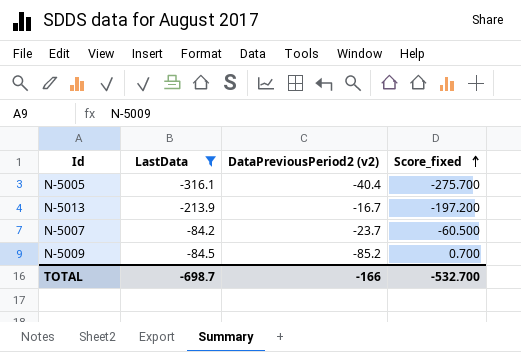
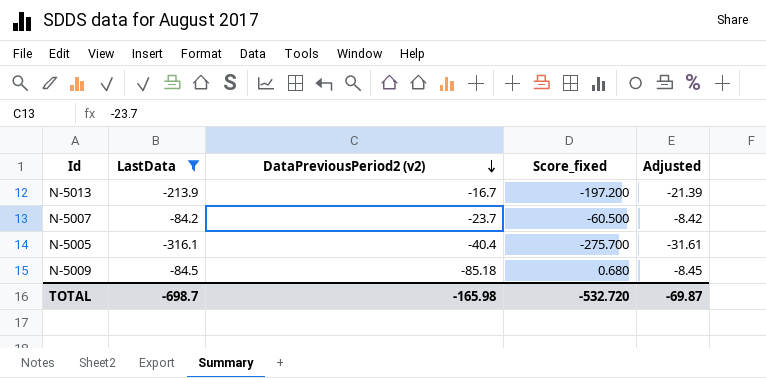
row order: Score_fixed ascending -> DataPreviousPeriod2 (v2) descending
column Adjusted | formula: none -> [LastData] * 0.1
N-5009 | DataPreviousPeriod2 (v2): -85.2 -> -85.18
N-5009 | Score_fixed: 0.700 -> 0.680
TOTAL | DataPreviousPeriod2 (v2): -166 -> -165.98
TOTAL | Score_fixed: -532.700 -> -532.720

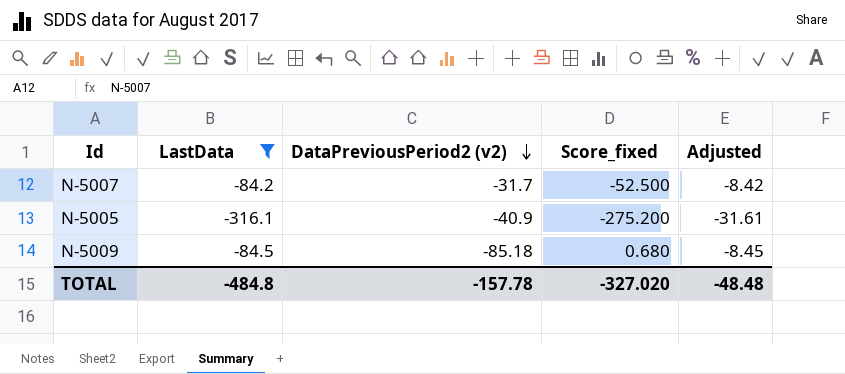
row N-5013: -213.9 | -16.7 | -197.200 | -21.39 -> none
N-5007 | DataPreviousPeriod2 (v2): -23.7 -> -31.7
N-5007 | Score_fixed: -60.500 -> -52.500
N-5005 | DataPreviousPeriod2 (v2): -40.4 -> -40.9
N-5005 | Score_fixed: -275.700 -> -275.200
TOTAL | LastData: -698.7 -> -484.8
TOTAL | DataPreviousPeriod2 (v2): -165.98 -> -157.78
TOTAL | Score_fixed: -532.720 -> -327.020
TOTAL | Adjusted: -69.87 -> -48.48

